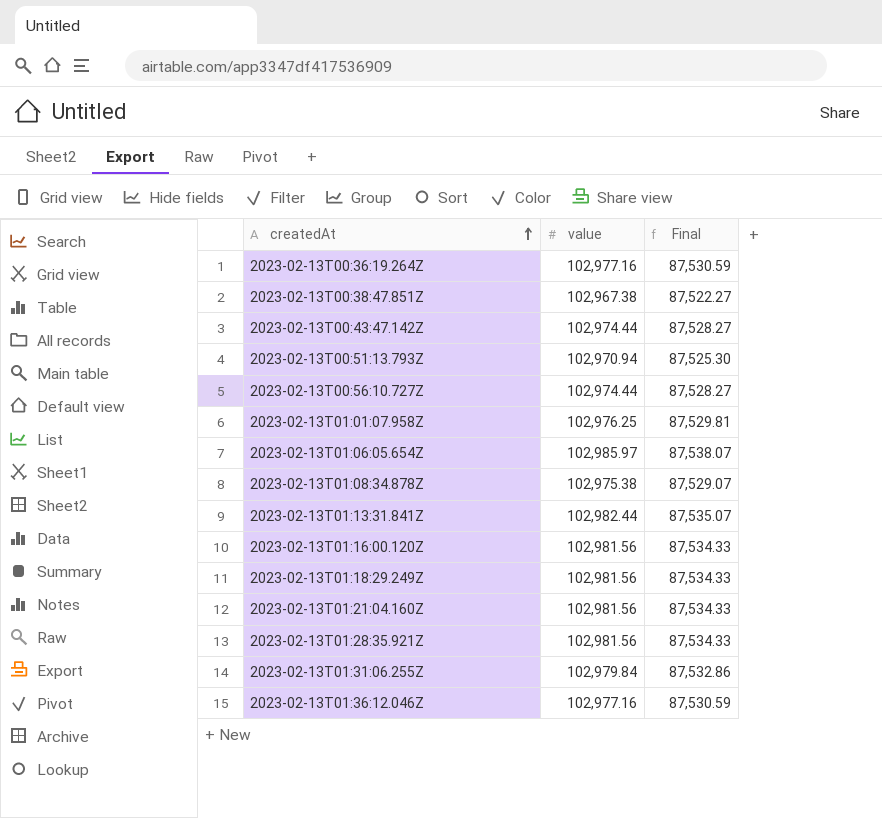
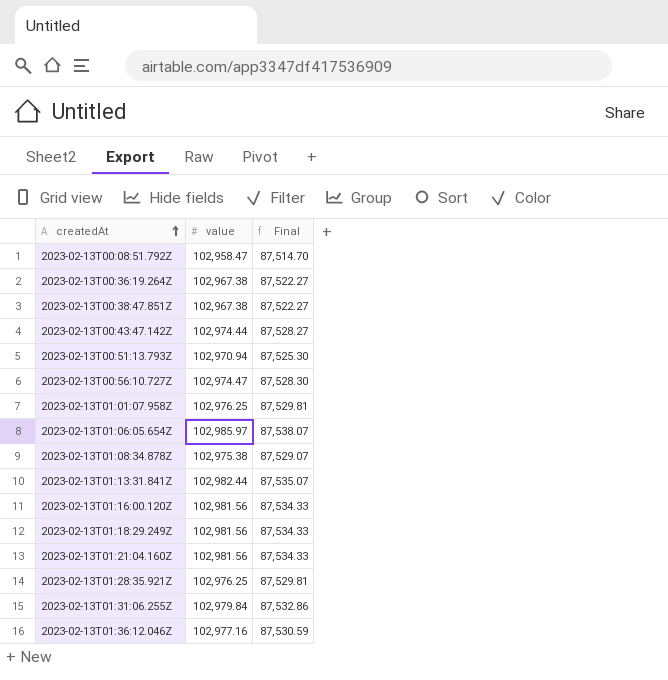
row 2023-02-13T00:08:51.792Z: none -> 102,958.47 | 87,514.70
2023-02-13T00:36:19.264Z | value: 102,977.16 -> 102,967.38
2023-02-13T00:36:19.264Z | Final: 87,530.59 -> 87,522.27
2023-02-13T00:56:10.727Z | value: 102,974.44 -> 102,974.47
2023-02-13T00:56:10.727Z | Final: 87,528.27 -> 87,528.30
2023-02-13T01:28:35.921Z | value: 102,981.56 -> 102,976.25
2023-02-13T01:28:35.921Z | Final: 87,534.33 -> 87,529.81

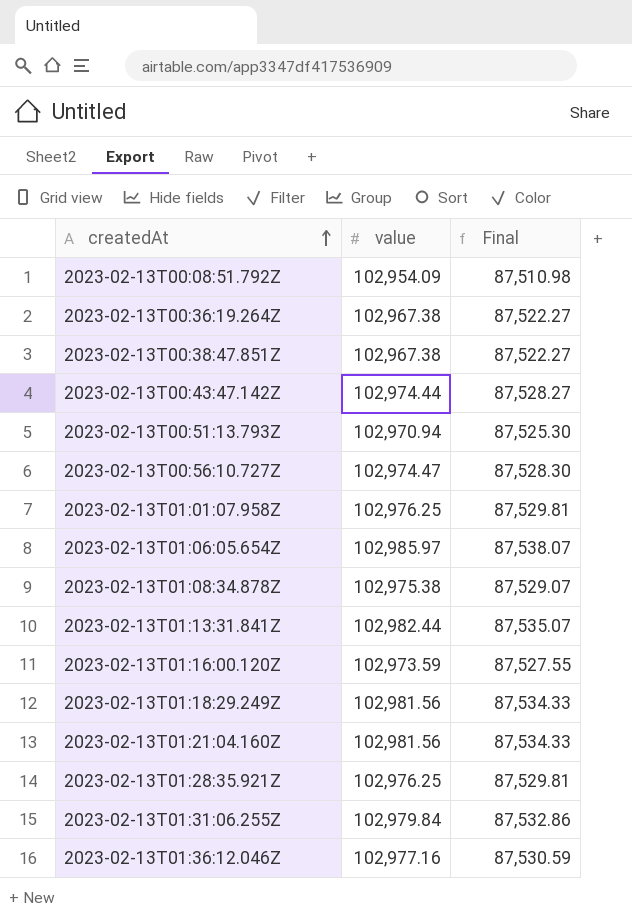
2023-02-13T00:08:51.792Z | value: 102,958.47 -> 102,954.09
2023-02-13T00:08:51.792Z | Final: 87,514.70 -> 87,510.98
2023-02-13T01:16:00.120Z | value: 102,981.56 -> 102,973.59
2023-02-13T01:16:00.120Z | Final: 87,534.33 -> 87,527.55

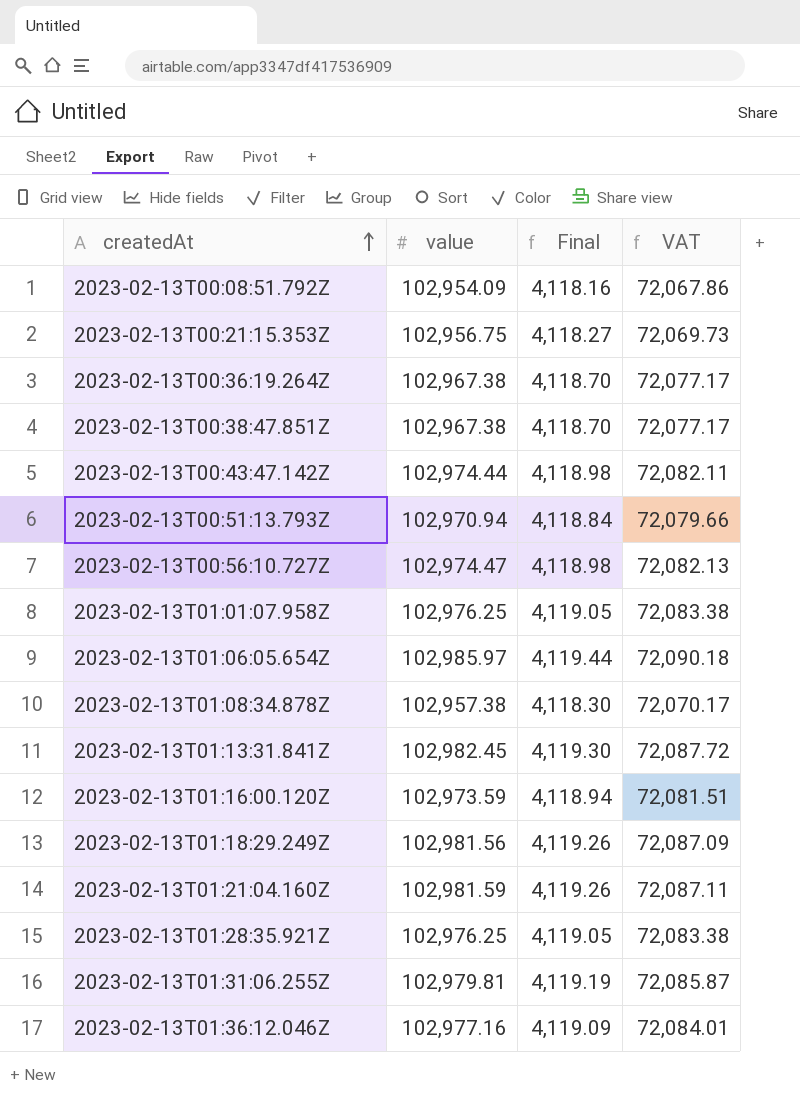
column Final | formula: [value] * 0.85 -> [value] * 0.04
column VAT | formula: none -> [value] * 0.7
row 2023-02-13T00:21:15.353Z: none -> 102,956.75 | 4,118.27 | 72,069.73
2023-02-13T01:08:34.878Z | value: 102,975.38 -> 102,957.38
2023-02-13T01:13:31.841Z | value: 102,982.44 -> 102,982.45
2023-02-13T01:21:04.160Z | value: 102,981.56 -> 102,981.59
2023-02-13T01:31:06.255Z | value: 102,979.84 -> 102,979.81

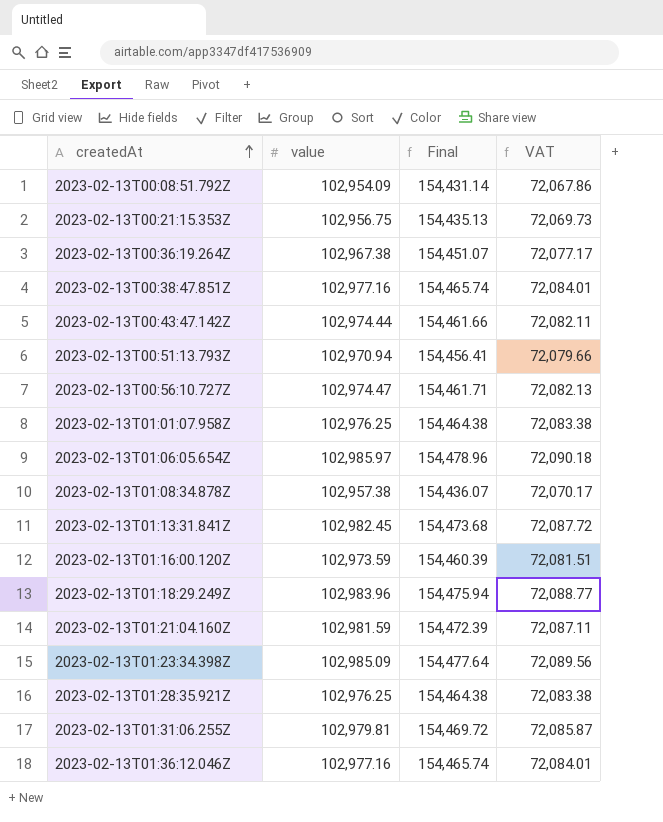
column Final | formula: [value] * 0.04 -> [value] * 1.5
2023-02-13T00:38:47.851Z | value: 102,967.38 -> 102,977.16
2023-02-13T00:38:47.851Z | VAT: 72,077.17 -> 72,084.01
2023-02-13T01:18:29.249Z | value: 102,981.56 -> 102,983.96
2023-02-13T01:18:29.249Z | VAT: 72,087.09 -> 72,088.77
row 2023-02-13T01:23:34.398Z: none -> 102,985.09 | 154,477.64 | 72,089.56

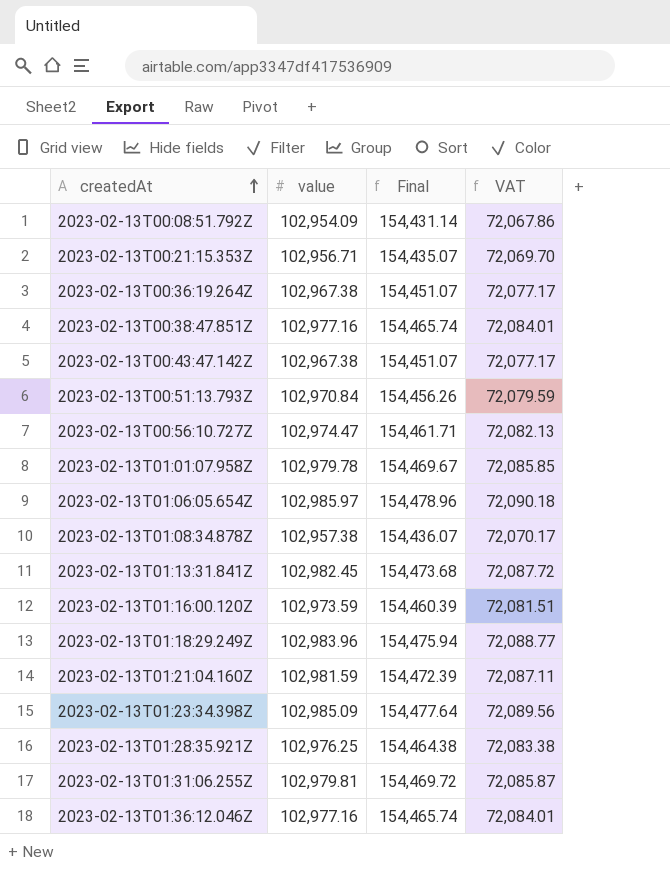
2023-02-13T00:21:15.353Z | value: 102,956.75 -> 102,956.71
2023-02-13T00:21:15.353Z | Final: 154,435.13 -> 154,435.07
2023-02-13T00:21:15.353Z | VAT: 72,069.73 -> 72,069.70
2023-02-13T00:43:47.142Z | value: 102,974.44 -> 102,967.38
2023-02-13T00:43:47.142Z | Final: 154,461.66 -> 154,451.07
2023-02-13T00:43:47.142Z | VAT: 72,082.11 -> 72,077.17
2023-02-13T00:51:13.793Z | value: 102,970.94 -> 102,970.84
2023-02-13T00:51:13.793Z | Final: 154,456.41 -> 154,456.26
2023-02-13T00:51:13.793Z | VAT: 72,079.66 -> 72,079.59
2023-02-13T01:01:07.958Z | value: 102,976.25 -> 102,979.78
2023-02-13T01:01:07.958Z | Final: 154,464.38 -> 154,469.67
2023-02-13T01:01:07.958Z | VAT: 72,083.38 -> 72,085.85

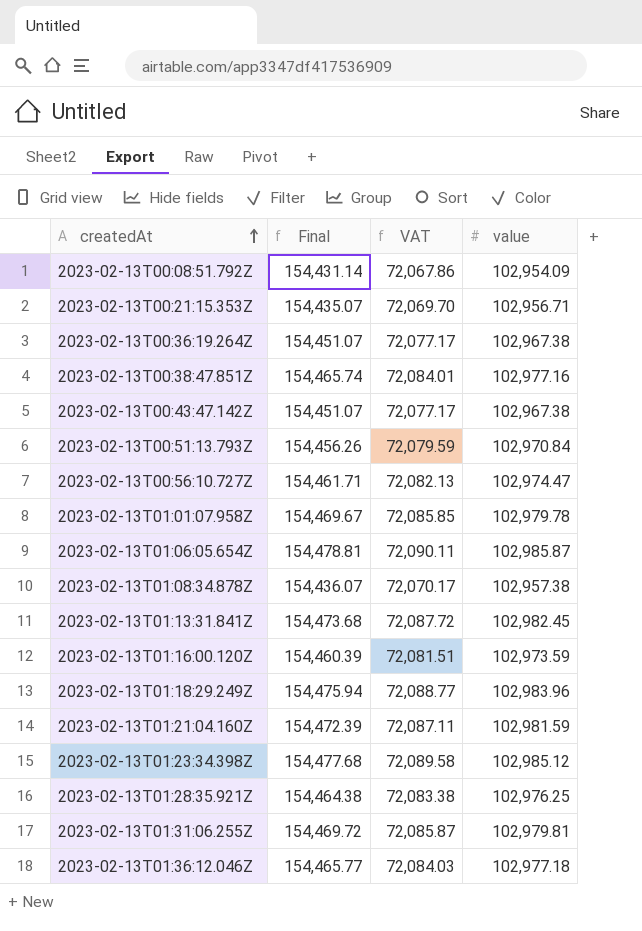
column value | position: 2 -> 4
2023-02-13T01:06:05.654Z | Final: 154,478.96 -> 154,478.81
2023-02-13T01:06:05.654Z | VAT: 72,090.18 -> 72,090.11
2023-02-13T01:06:05.654Z | value: 102,985.97 -> 102,985.87
2023-02-13T01:23:34.398Z | Final: 154,477.64 -> 154,477.68
2023-02-13T01:23:34.398Z | VAT: 72,089.56 -> 72,089.58
2023-02-13T01:23:34.398Z | value: 102,985.09 -> 102,985.12
2023-02-13T01:36:12.046Z | Final: 154,465.74 -> 154,465.77
2023-02-13T01:36:12.046Z | VAT: 72,084.01 -> 72,084.03
2023-02-13T01:36:12.046Z | value: 102,977.16 -> 102,977.18

